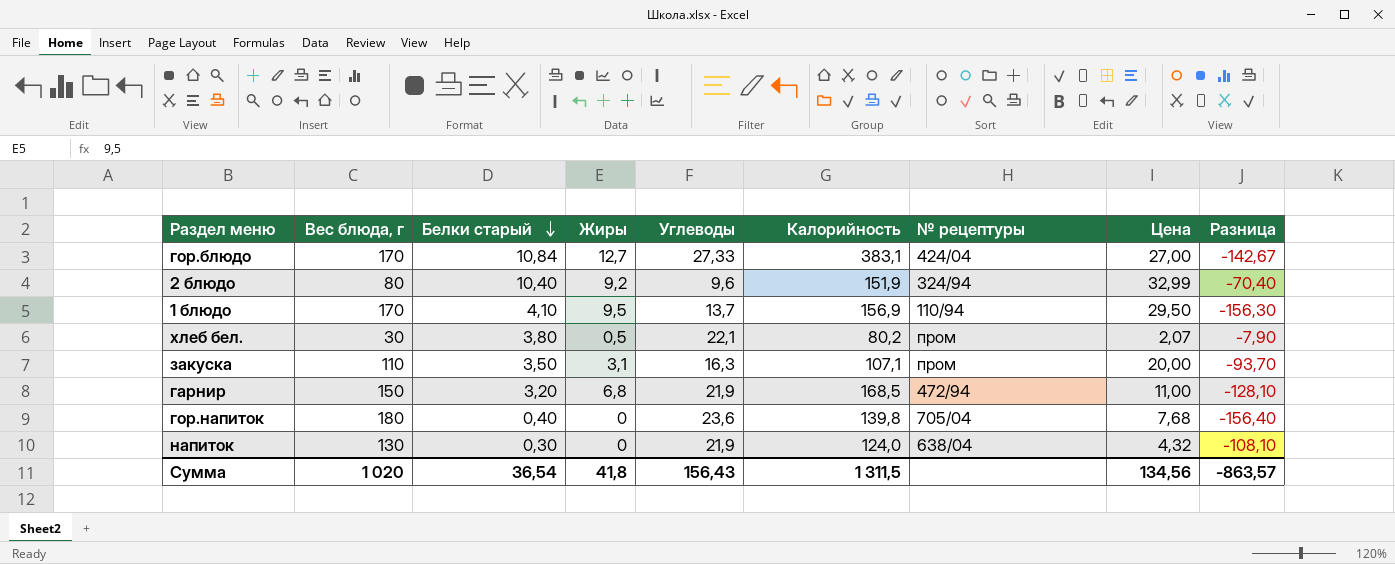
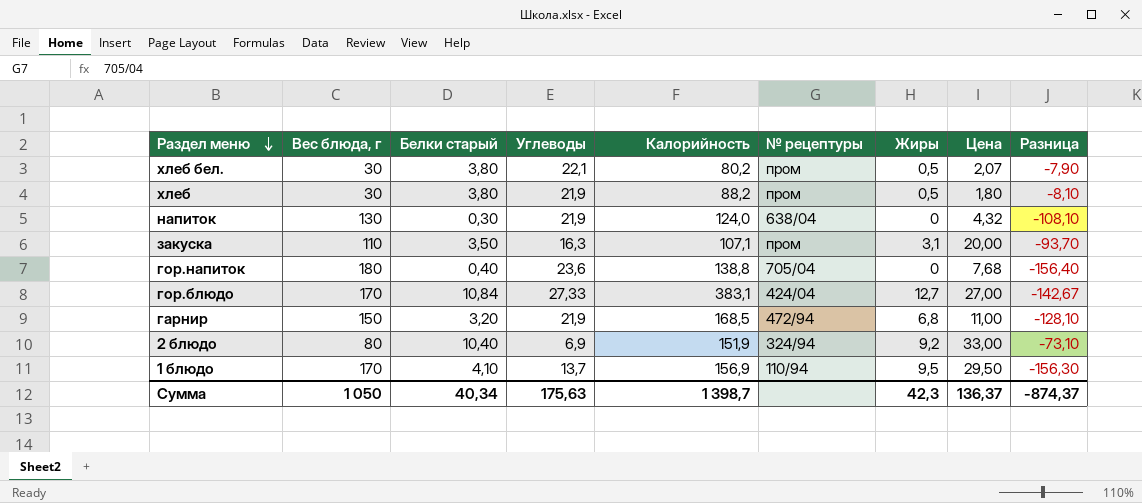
row order: Белки старый descending -> Раздел меню descending
column Жиры | position: 4 -> 7
row хлеб: none -> 30 | 3,80 | 21,9 | 88,2 | пром | 0,5 | 1,80 | -8,10
гор.напиток | Калорийность: 139,8 -> 138,8
2 блюдо | Углеводы: 9,6 -> 6,9
2 блюдо | Цена: 32,99 -> 33,00
2 блюдо | Разница: -70,40 -> -73,10
Сумма | Вес блюда, г: 1 020 -> 1 050
Сумма | Белки старый: 36,54 -> 40,34
Сумма | Углеводы: 156,43 -> 175,63
Сумма | Калорийность: 1 311,5 -> 1 398,7
Сумма | Жиры: 41,8 -> 42,3
Сумма | Цена: 134,56 -> 136,37
Сумма | Разница: -863,57 -> -874,37

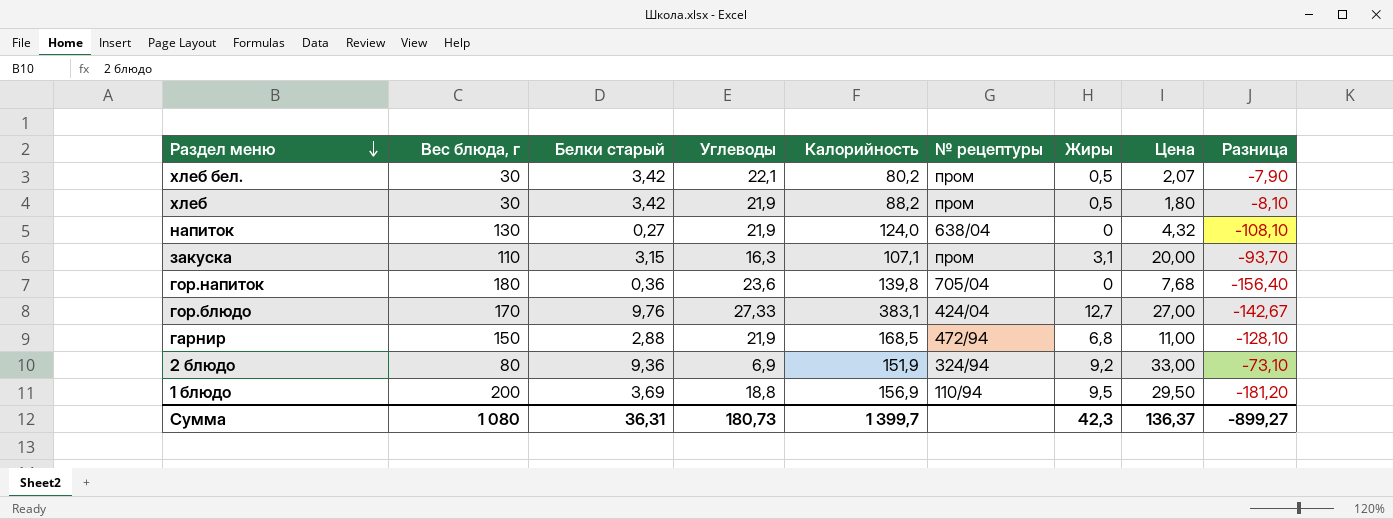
хлеб бел. | Белки старый: 3,80 -> 3,42
хлеб | Белки старый: 3,80 -> 3,42
напиток | Белки старый: 0,30 -> 0,27
закуска | Белки старый: 3,50 -> 3,15
гор.напиток | Белки старый: 0,40 -> 0,36
гор.напиток | Калорийность: 138,8 -> 139,8
гор.блюдо | Белки старый: 10,84 -> 9,76
гарнир | Белки старый: 3,20 -> 2,88
2 блюдо | Белки старый: 10,40 -> 9,36
1 блюдо | Вес блюда, г: 170 -> 200
1 блюдо | Белки старый: 4,10 -> 3,69
1 блюдо | Углеводы: 13,7 -> 18,8
1 блюдо | Разница: -156,30 -> -181,20
Сумма | Вес блюда, г: 1 050 -> 1 080
Сумма | Белки старый: 40,34 -> 36,31
Сумма | Углеводы: 175,63 -> 180,73
Сумма | Калорийность: 1 398,7 -> 1 399,7
Сумма | Разница: -874,37 -> -899,27

